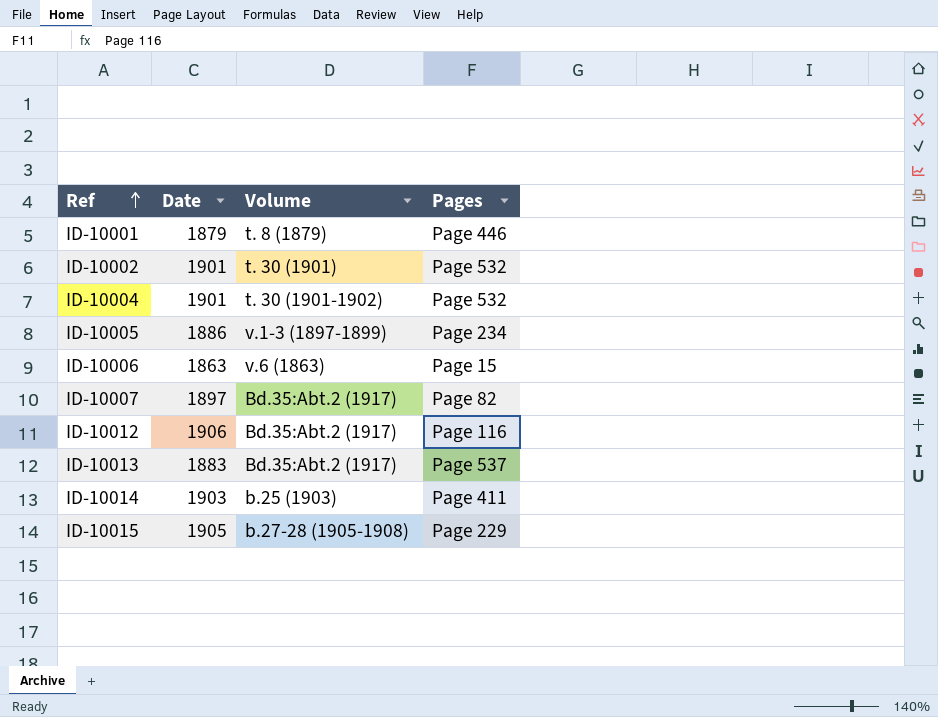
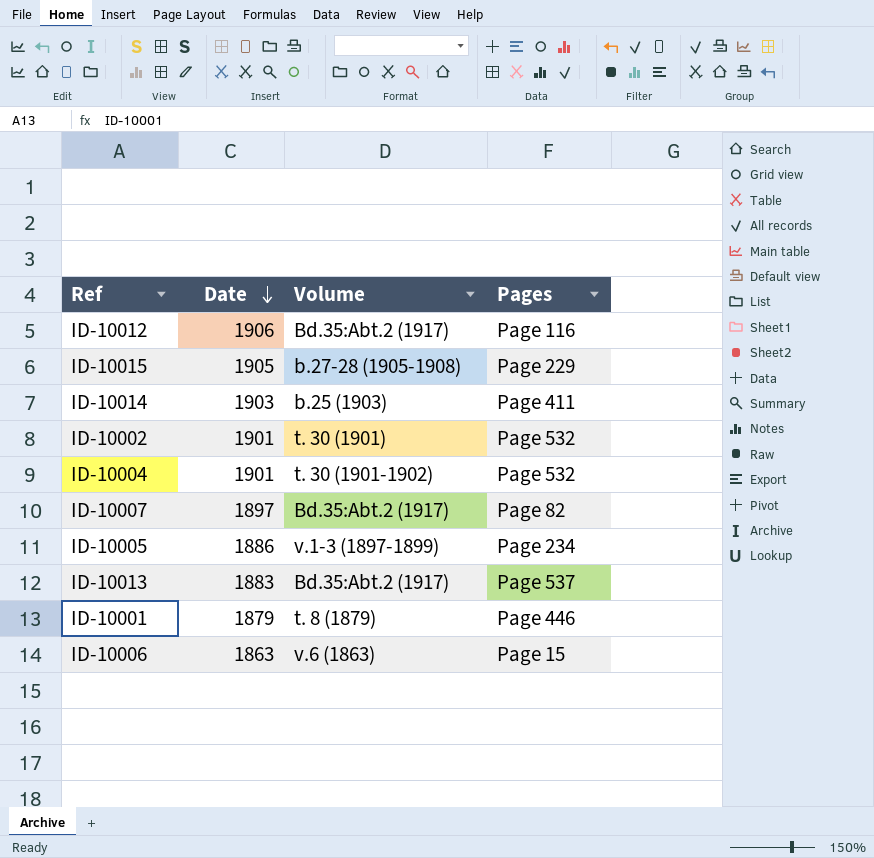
row order: Ref ascending -> Date descending

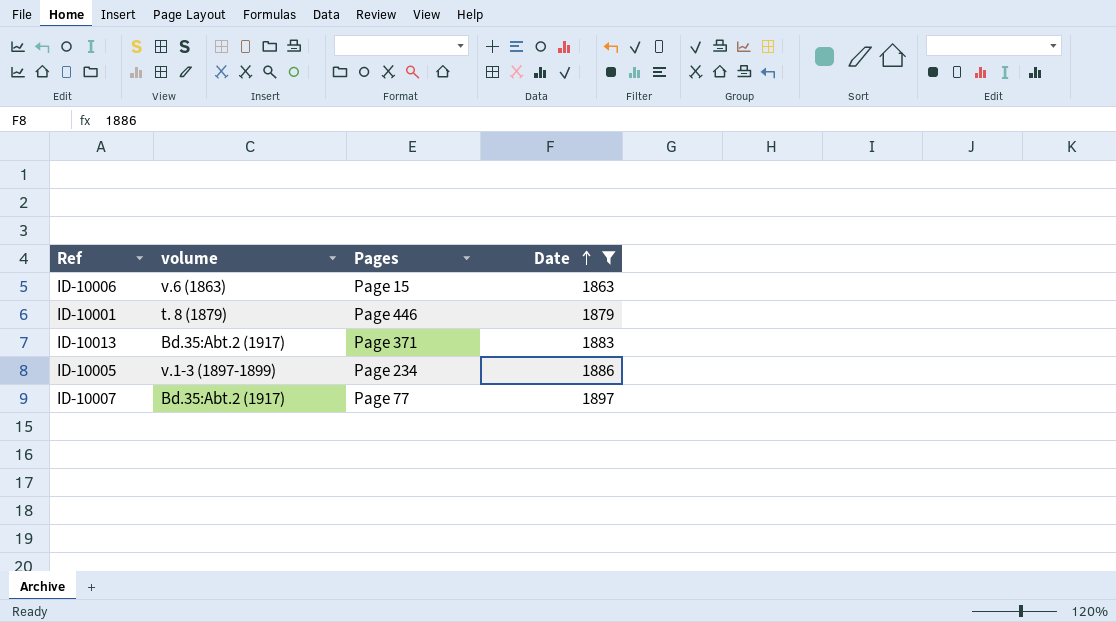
filter: none -> Date <= 1897
row order: Date descending -> Date ascending
column name: Volume -> volume
column Date | position: 2 -> 4
ID-10013 | Pages: Page 537 -> Page 371
ID-10007 | Pages: Page 82 -> Page 77

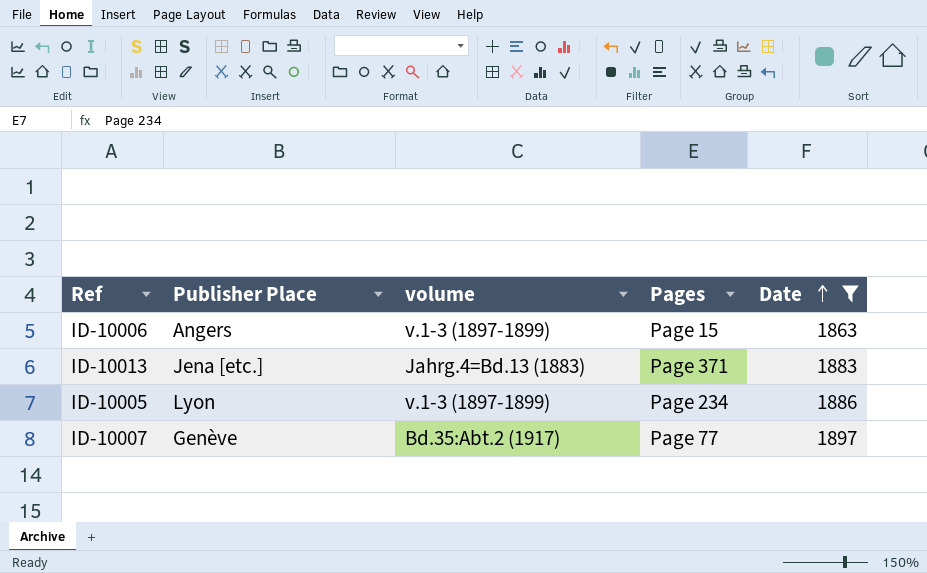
column Publisher Place | position: none -> 2
row ID-10001: t. 8 (1879) | Page 446 | 1879 -> none
ID-10006 | volume: v.6 (1863) -> v.1-3 (1897-1899)
ID-10013 | volume: Bd.35:Abt.2 (1917) -> Jahrg.4=Bd.13 (1883)

